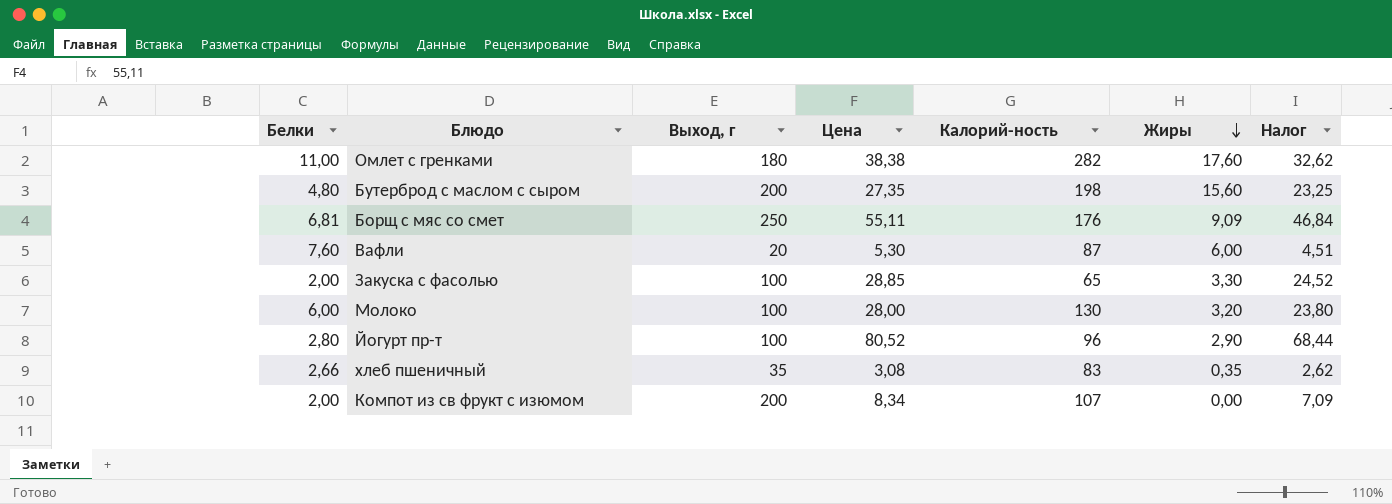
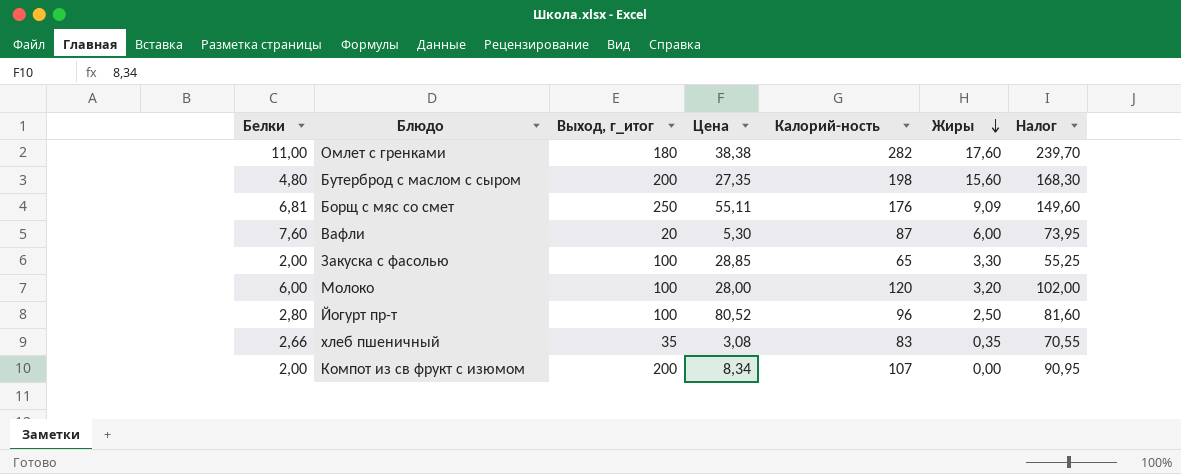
column name: Выход, г -> Выход, г_итог
column Налог | formula: [Цена] * 0,85 -> [Калорий-ность] * 0,85
Молоко | Калорий-ность: 130 -> 120
Йогурт пр-т | Жиры: 2,90 -> 2,50

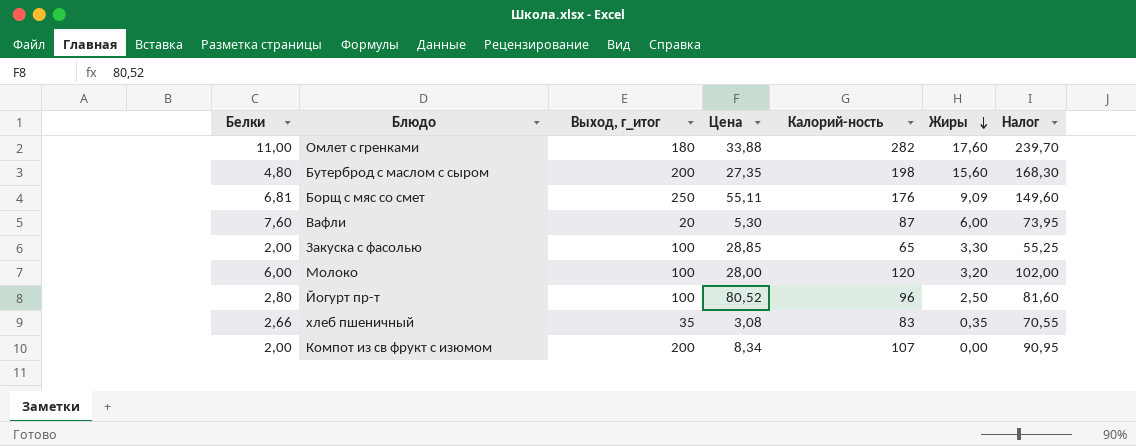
Омлет с гренками | Цена: 38,38 -> 33,88

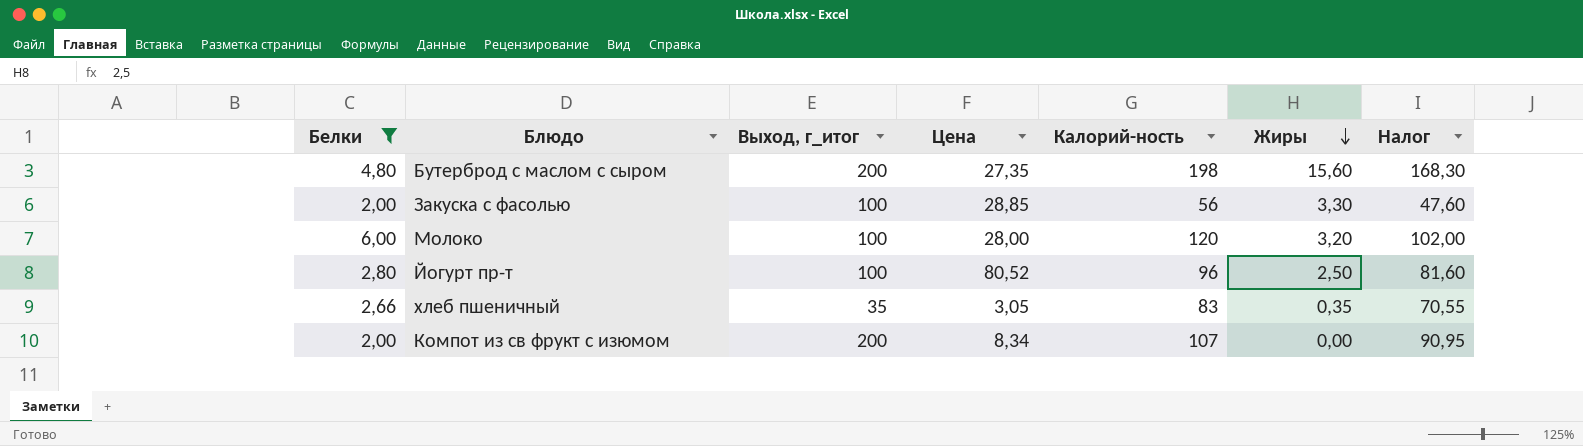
filter: none -> Белки <= 6,00
Закуска с фасолью | Калорий-ность: 65 -> 56
Закуска с фасолью | Налог: 55,25 -> 47,60
хлеб пшеничный | Цена: 3,08 -> 3,05

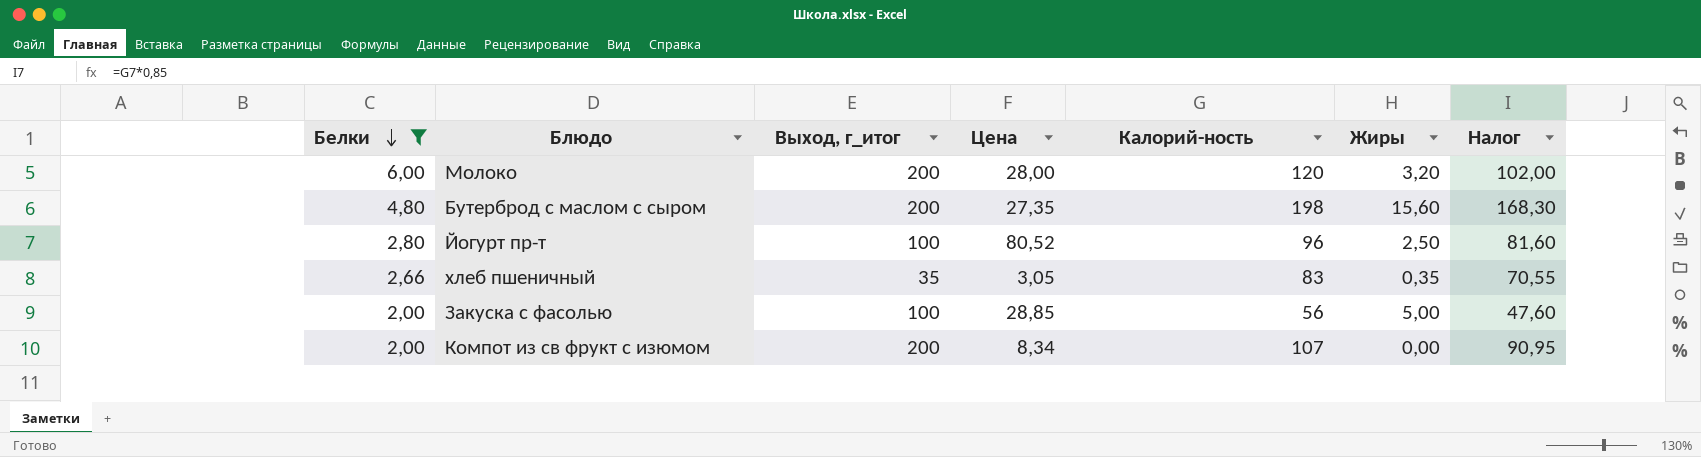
row order: Жиры descending -> Белки descending
Молоко | Выход, г_итог: 100 -> 200
Закуска с фасолью | Жиры: 3,30 -> 5,00

